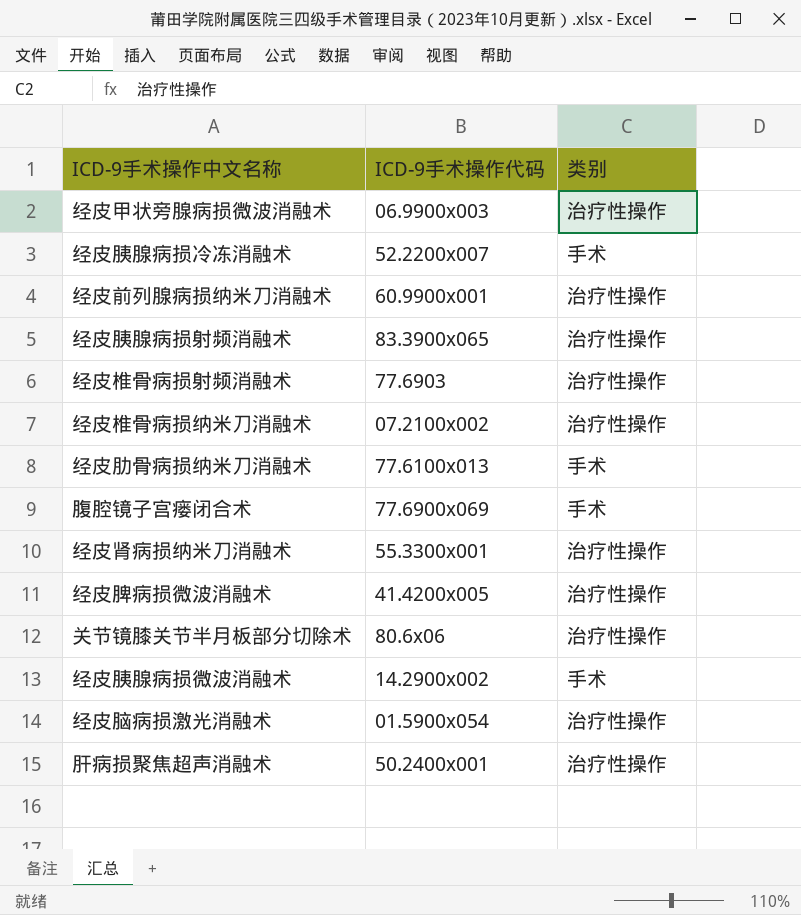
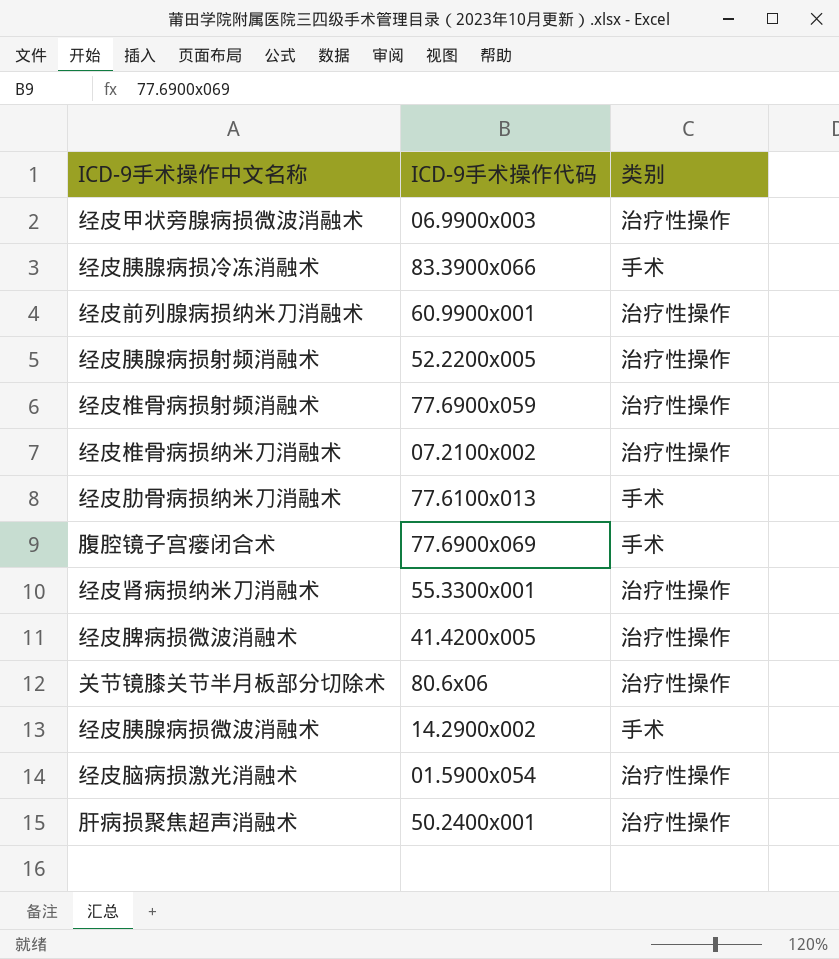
经皮胰腺病损冷冻消融术 | ICD-9手术操作代码: 52.2200x007 -> 83.3900x066
经皮胰腺病损射频消融术 | ICD-9手术操作代码: 83.3900x065 -> 52.2200x005
经皮椎骨病损射频消融术 | ICD-9手术操作代码: 77.6903 -> 77.6900x059

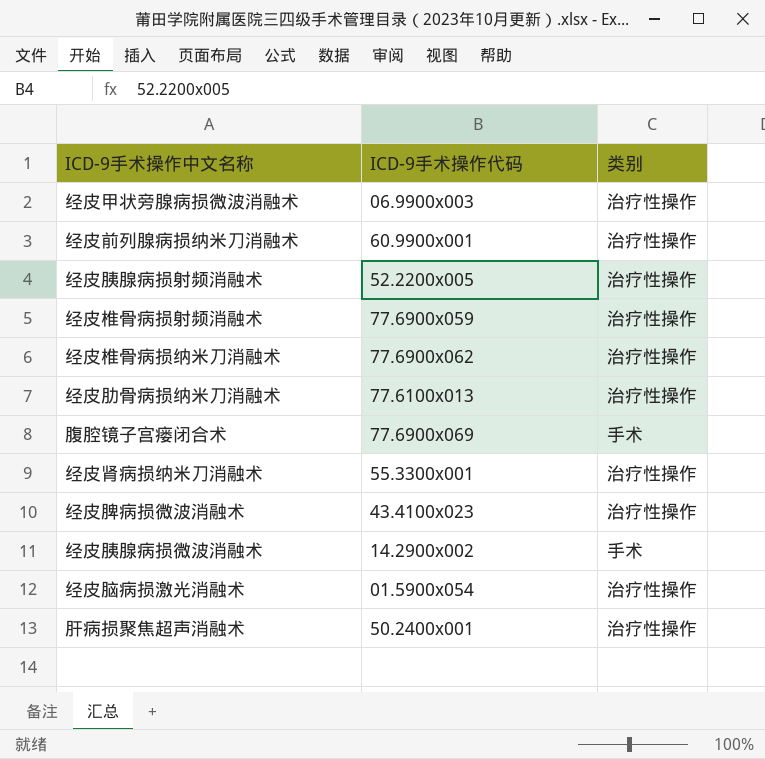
row 经皮胰腺病损冷冻消融术: 83.3900x066 | 手术 -> none
row 关节镜膝关节半月板部分切除术: 80.6x06 | 治疗性操作 -> none
经皮椎骨病损纳米刀消融术 | ICD-9手术操作代码: 07.2100x002 -> 77.6900x062
经皮肋骨病损纳米刀消融术 | 类别: 手术 -> 治疗性操作
经皮脾病损微波消融术 | ICD-9手术操作代码: 41.4200x005 -> 43.4100x023

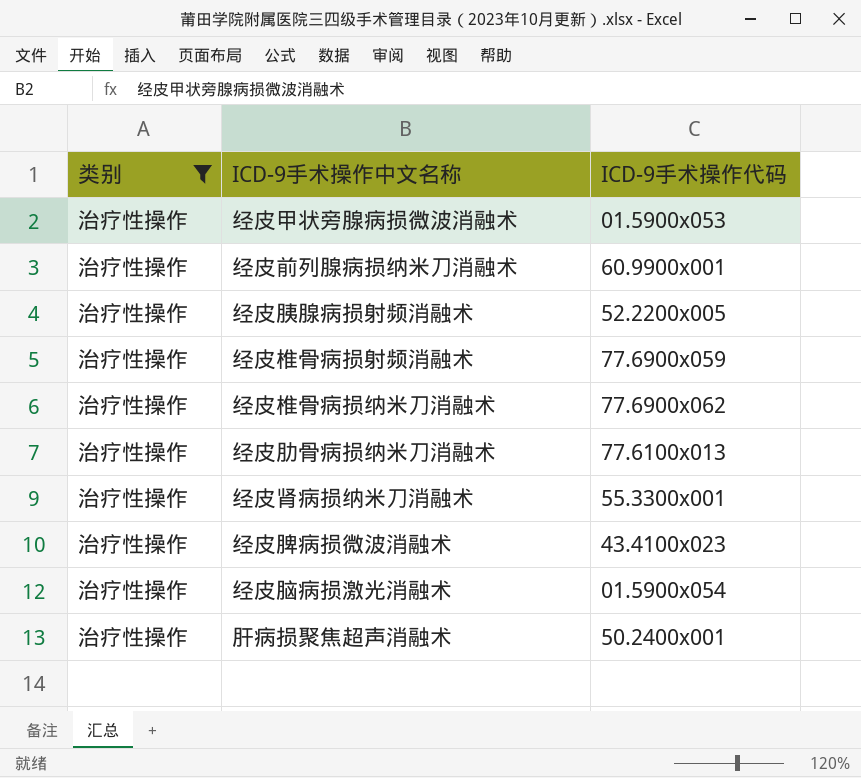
filter: none -> 类别 = 治疗性操作
column 类别 | position: 3 -> 1
经皮甲状旁腺病损微波消融术 | ICD-9手术操作代码: 06.9900x003 -> 01.5900x053

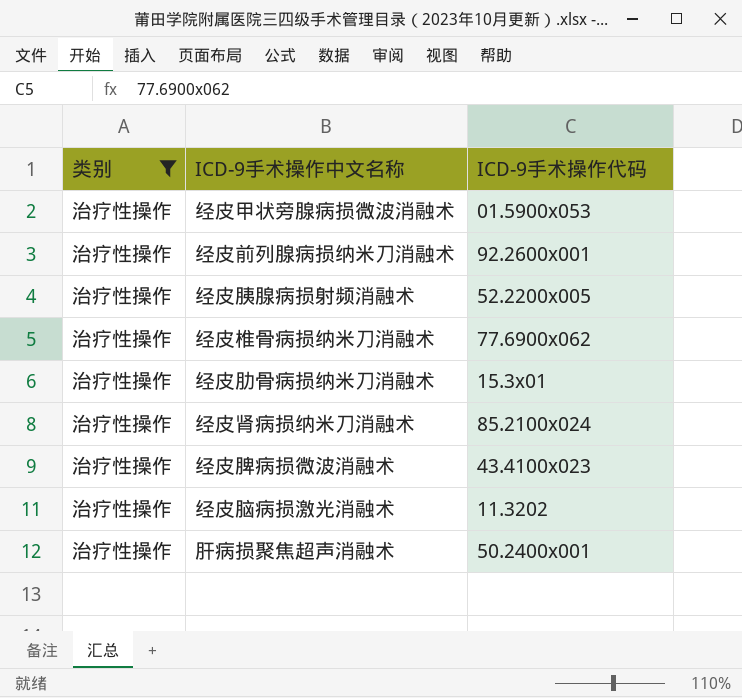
row 经皮椎骨病损射频消融术: 治疗性操作 | 77.6900x059 -> none
经皮前列腺病损纳米刀消融术 | ICD-9手术操作代码: 60.9900x001 -> 92.2600x001
经皮肋骨病损纳米刀消融术 | ICD-9手术操作代码: 77.6100x013 -> 15.3x01
经皮肾病损纳米刀消融术 | ICD-9手术操作代码: 55.3300x001 -> 85.2100x024
经皮脑病损激光消融术 | ICD-9手术操作代码: 01.5900x054 -> 11.3202

